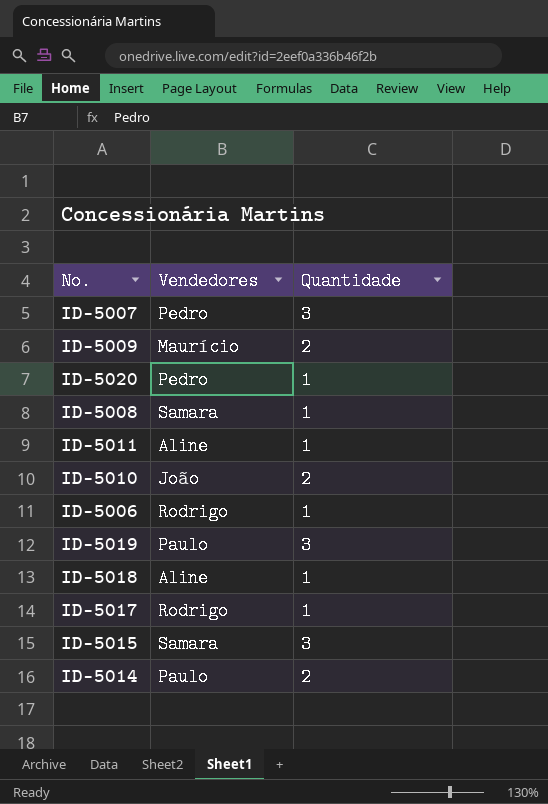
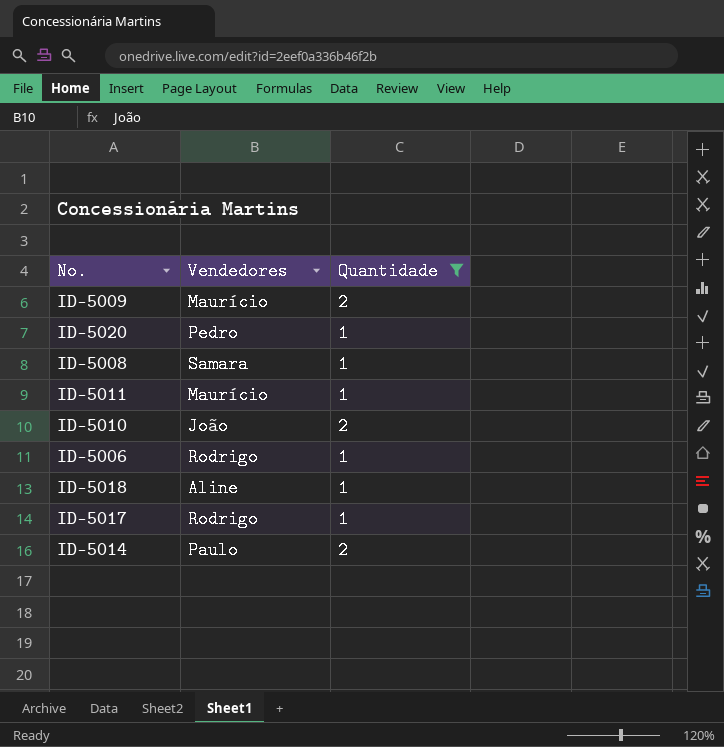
filter: none -> Quantidade != 3
ID-5011 | Vendedores: Aline -> Maurício

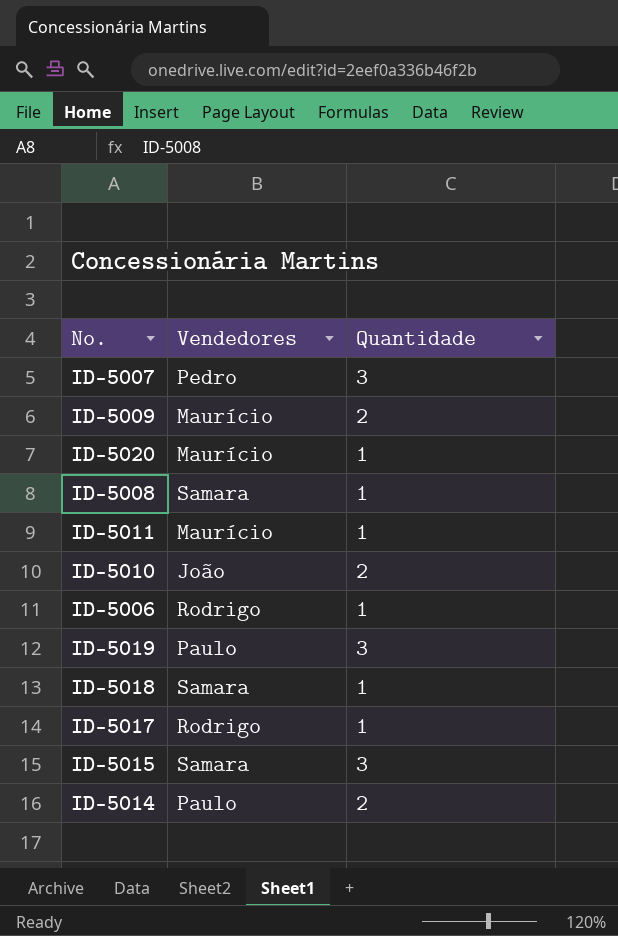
filter: Quantidade != 3 -> none
ID-5020 | Vendedores: Pedro -> Maurício
ID-5018 | Vendedores: Aline -> Samara

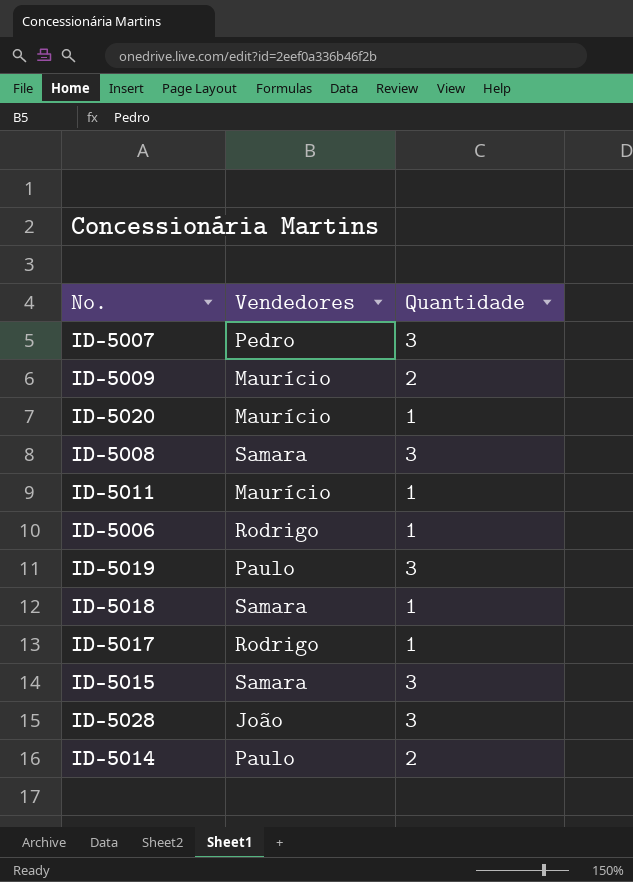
row ID-5010: João | 2 -> none
ID-5008 | Quantidade: 1 -> 3
row ID-5028: none -> João | 3

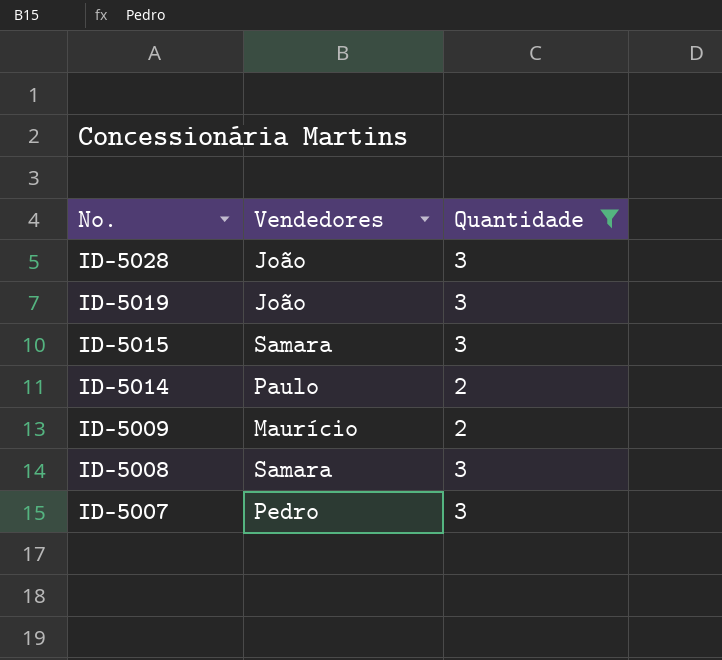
filter: none -> Quantidade != 1
row order: none -> No. descending
ID-5019 | Vendedores: Paulo -> João

